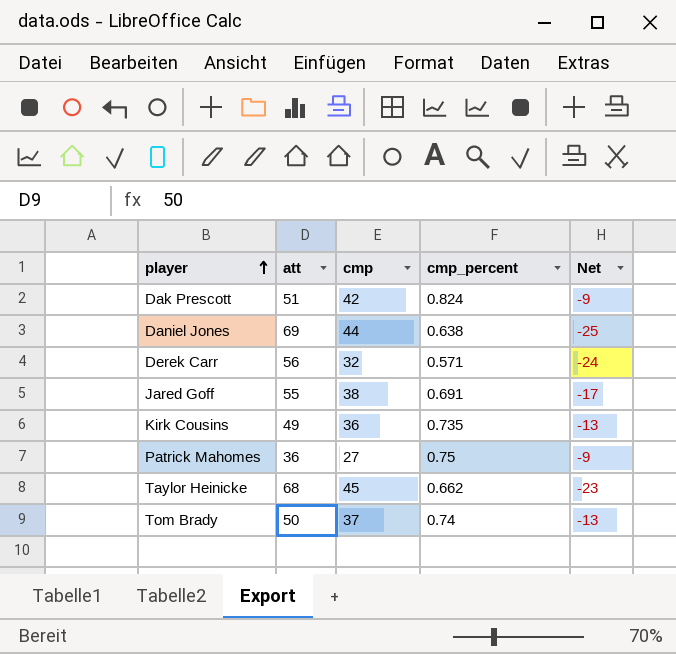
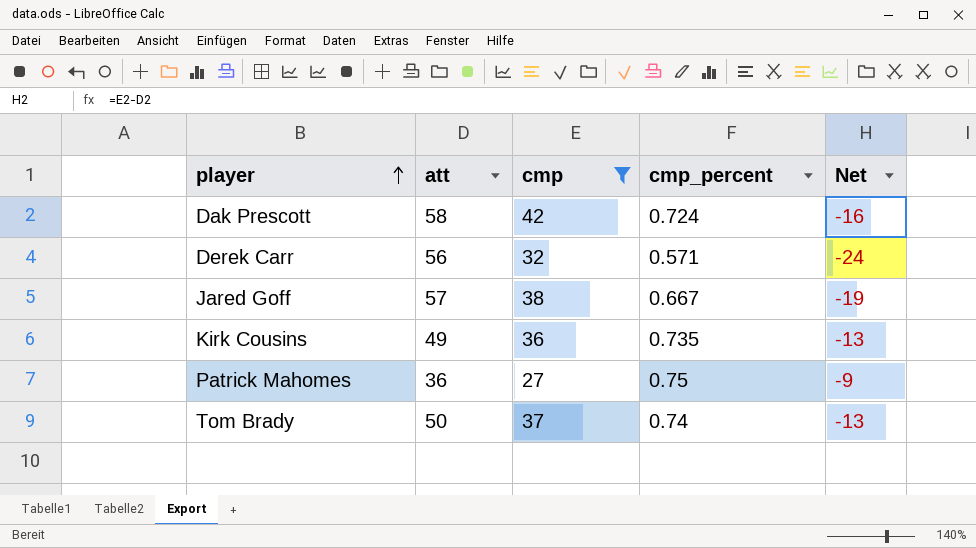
filter: none -> cmp <= 42
Dak Prescott | att: 51 -> 58
Dak Prescott | cmp_percent: 0.824 -> 0.724
Dak Prescott | Net: -9 -> -16
Jared Goff | att: 55 -> 57
Jared Goff | cmp_percent: 0.691 -> 0.667
Jared Goff | Net: -17 -> -19

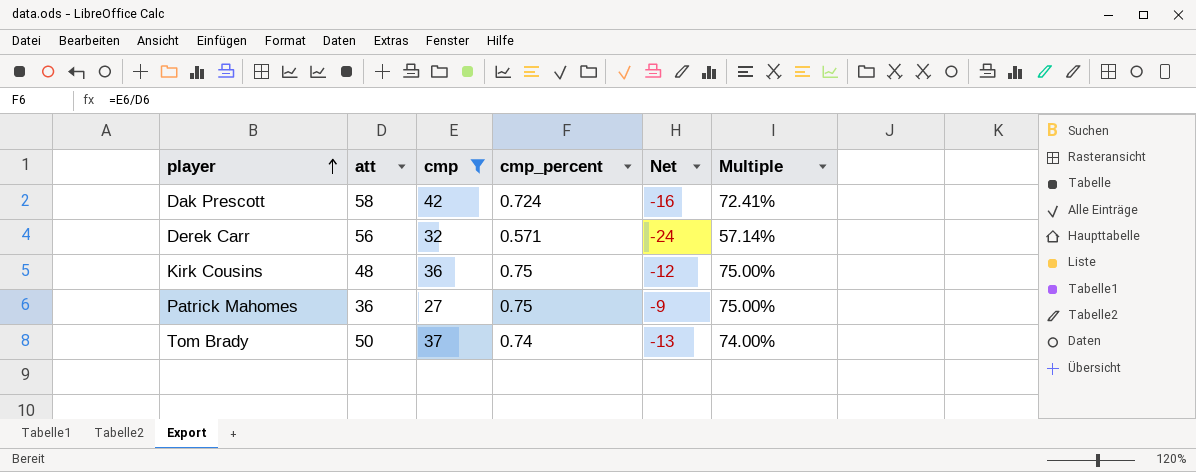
column Multiple | formula: none -> [cmp] / [att]
row Jared Goff: 57 | 38 | 0.667 | -19 -> none
Kirk Cousins | att: 49 -> 48
Kirk Cousins | cmp_percent: 0.735 -> 0.75
Kirk Cousins | Net: -13 -> -12

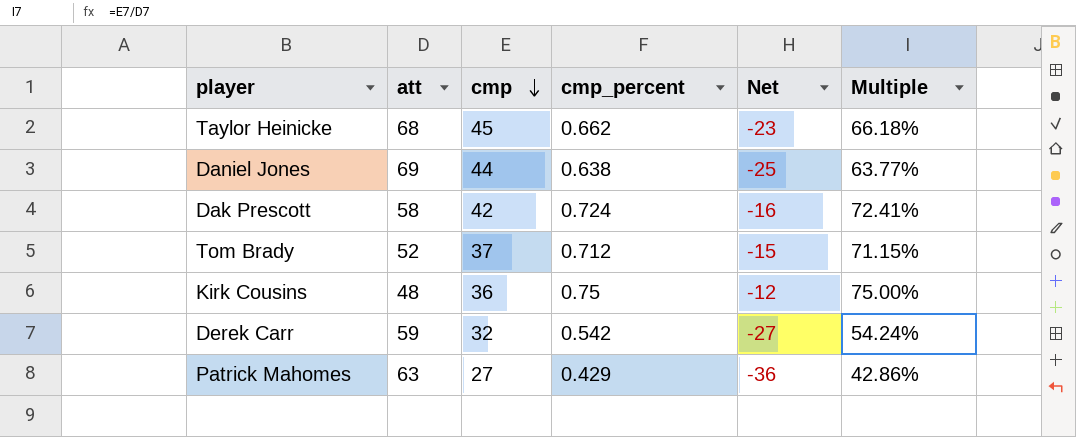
filter: cmp <= 42 -> none
row order: player ascending -> cmp descending
Tom Brady | att: 50 -> 52
Tom Brady | cmp_percent: 0.74 -> 0.712
Tom Brady | Net: -13 -> -15
Tom Brady | Multiple: 74.00% -> 71.15%
Derek Carr | att: 56 -> 59
Derek Carr | cmp_percent: 0.571 -> 0.542
Derek Carr | Net: -24 -> -27
Derek Carr | Multiple: 57.14% -> 54.24%
Patrick Mahomes | att: 36 -> 63
Patrick Mahomes | cmp_percent: 0.75 -> 0.429
Patrick Mahomes | Net: -9 -> -36
Patrick Mahomes | Multiple: 75.00% -> 42.86%

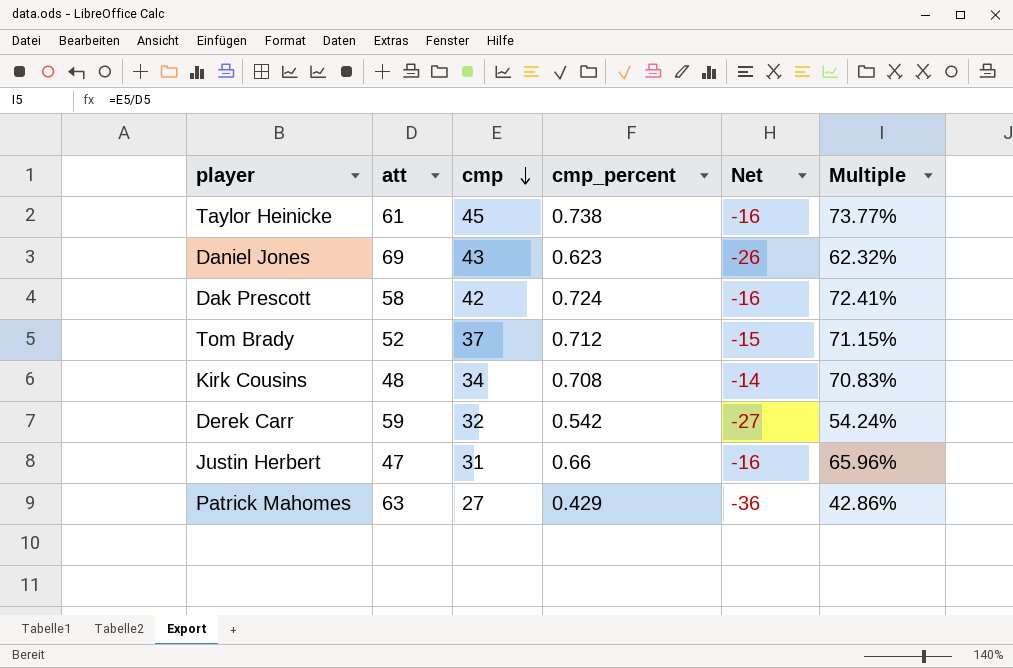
Taylor Heinicke | att: 68 -> 61
Taylor Heinicke | cmp_percent: 0.662 -> 0.738
Taylor Heinicke | Net: -23 -> -16
Taylor Heinicke | Multiple: 66.18% -> 73.77%
Daniel Jones | cmp: 44 -> 43
Daniel Jones | cmp_percent: 0.638 -> 0.623
Daniel Jones | Net: -25 -> -26
Daniel Jones | Multiple: 63.77% -> 62.32%
Kirk Cousins | cmp: 36 -> 34
Kirk Cousins | cmp_percent: 0.75 -> 0.708
Kirk Cousins | Net: -12 -> -14
Kirk Cousins | Multiple: 75.00% -> 70.83%
row Justin Herbert: none -> 47 | 31 | 0.66 | -16 | 65.96%

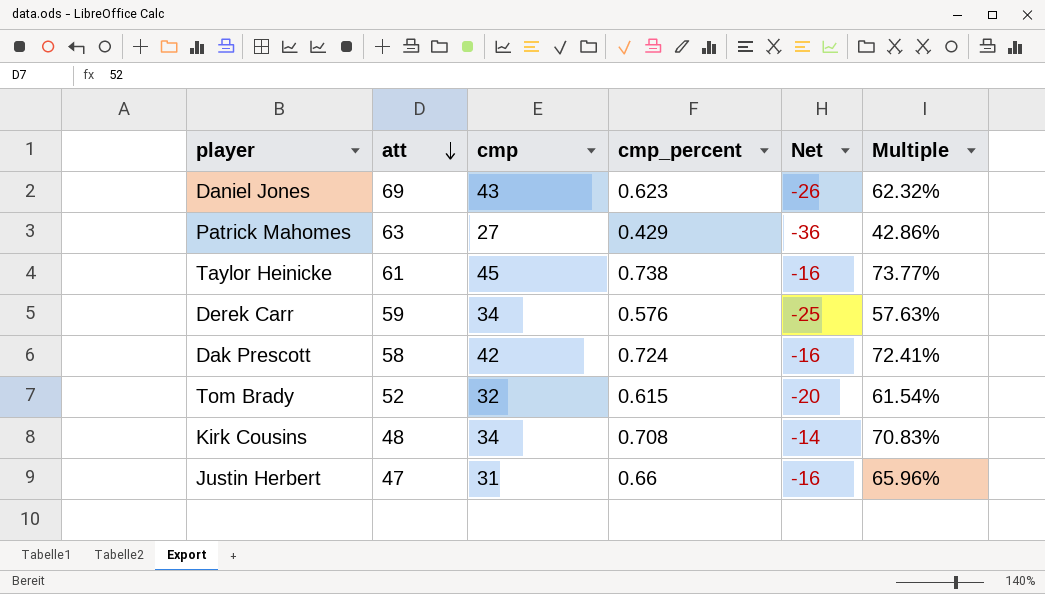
row order: cmp descending -> att descending
Derek Carr | cmp: 32 -> 34
Derek Carr | cmp_percent: 0.542 -> 0.576
Derek Carr | Net: -27 -> -25
Derek Carr | Multiple: 54.24% -> 57.63%
Tom Brady | cmp: 37 -> 32
Tom Brady | cmp_percent: 0.712 -> 0.615
Tom Brady | Net: -15 -> -20
Tom Brady | Multiple: 71.15% -> 61.54%

